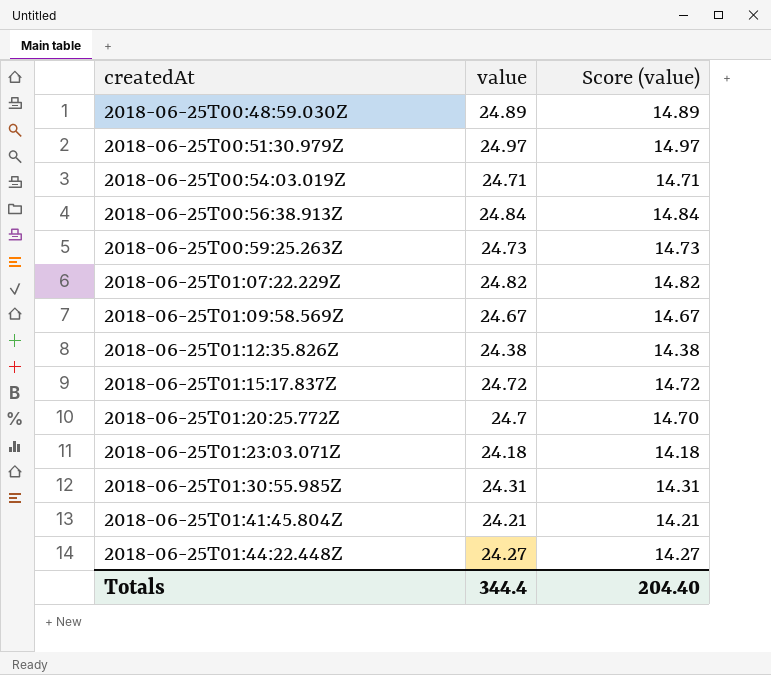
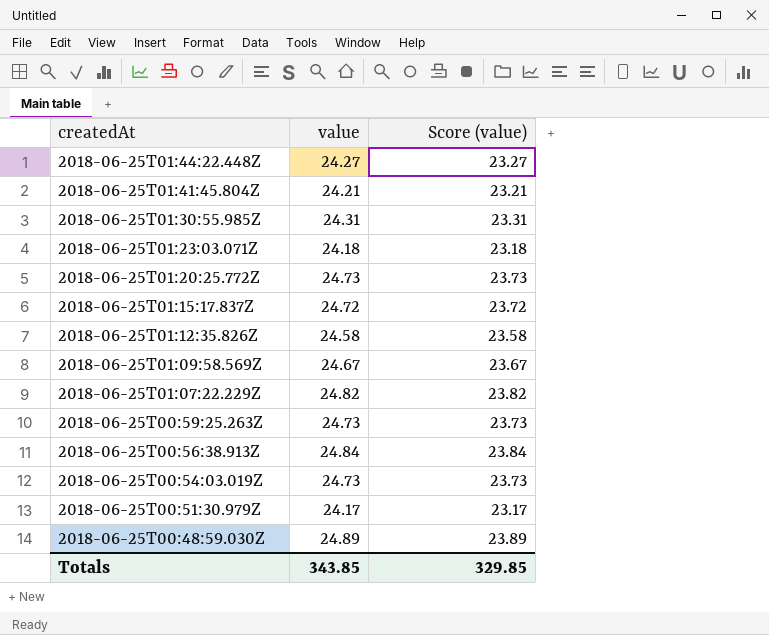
row order: createdAt ascending -> createdAt descending
column Score (value) | formula: [value] - 10 -> [value] - 1
2018-06-25T01:20:25.772Z | value: 24.7 -> 24.73
2018-06-25T01:12:35.826Z | value: 24.38 -> 24.58
2018-06-25T00:54:03.019Z | value: 24.71 -> 24.73
2018-06-25T00:51:30.979Z | value: 24.97 -> 24.17
Totals | value: 344.4 -> 343.85
Totals | Score (value): 204.40 -> 329.85

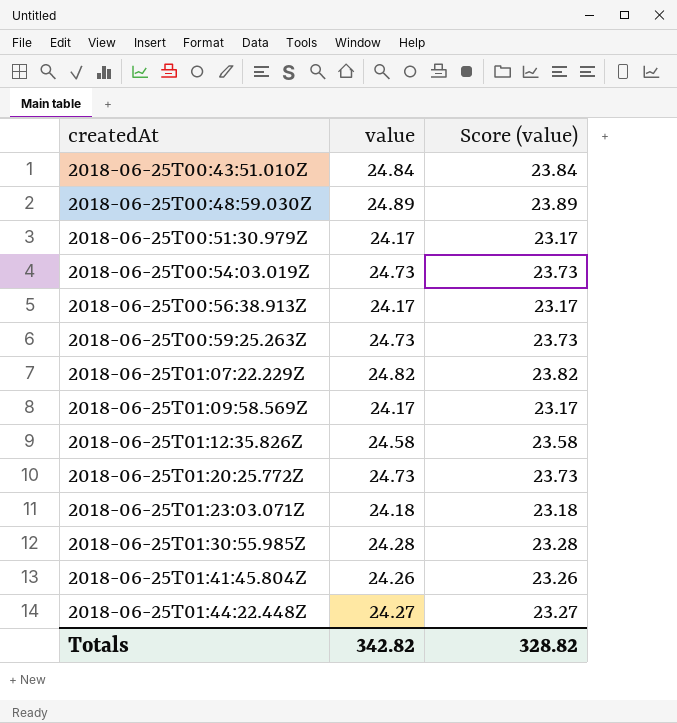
row order: createdAt descending -> createdAt ascending
row 2018-06-25T01:15:17.837Z: 24.72 | 23.72 -> none
row 2018-06-25T00:43:51.010Z: none -> 24.84 | 23.84
2018-06-25T00:56:38.913Z | value: 24.84 -> 24.17
2018-06-25T00:56:38.913Z | Score (value): 23.84 -> 23.17
2018-06-25T01:09:58.569Z | value: 24.67 -> 24.17
2018-06-25T01:09:58.569Z | Score (value): 23.67 -> 23.17
2018-06-25T01:30:55.985Z | value: 24.31 -> 24.28
2018-06-25T01:30:55.985Z | Score (value): 23.31 -> 23.28
2018-06-25T01:41:45.804Z | value: 24.21 -> 24.26
2018-06-25T01:41:45.804Z | Score (value): 23.21 -> 23.26
Totals | value: 343.85 -> 342.82
Totals | Score (value): 329.85 -> 328.82

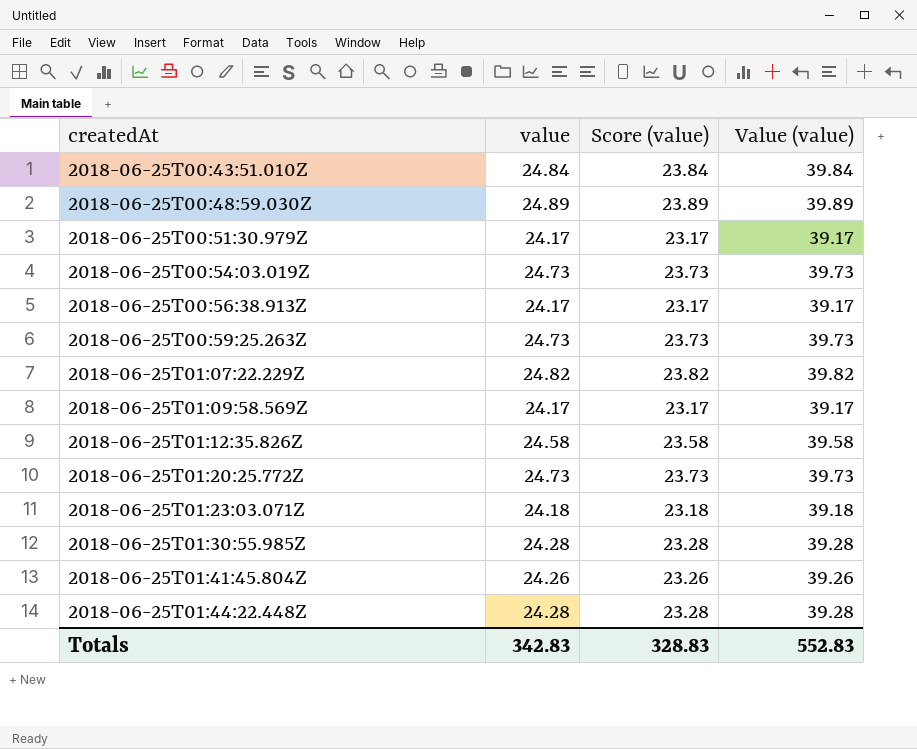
column Value (value) | formula: none -> [value] + 15
2018-06-25T01:44:22.448Z | value: 24.27 -> 24.28
2018-06-25T01:44:22.448Z | Score (value): 23.27 -> 23.28
Totals | value: 342.82 -> 342.83
Totals | Score (value): 328.82 -> 328.83

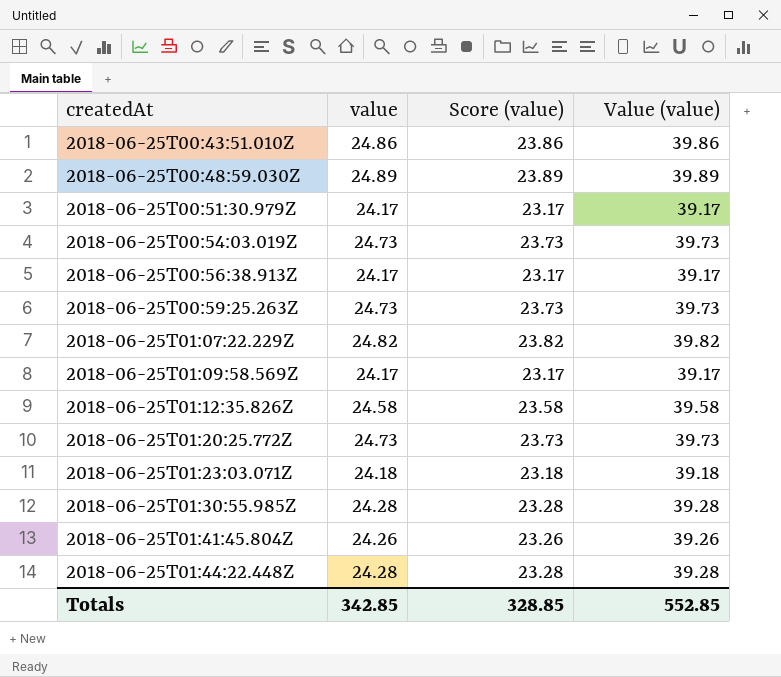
2018-06-25T00:43:51.010Z | value: 24.84 -> 24.86
2018-06-25T00:43:51.010Z | Score (value): 23.84 -> 23.86
2018-06-25T00:43:51.010Z | Value (value): 39.84 -> 39.86
Totals | value: 342.83 -> 342.85
Totals | Score (value): 328.83 -> 328.85
Totals | Value (value): 552.83 -> 552.85

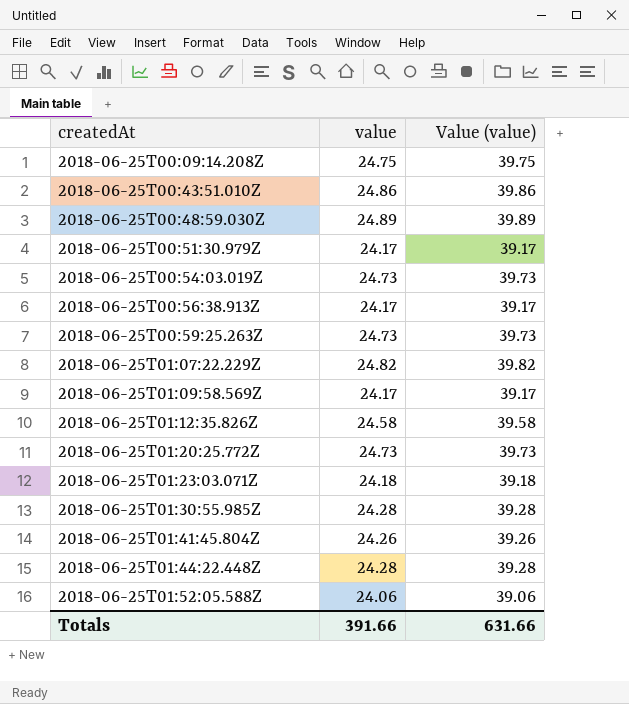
column Score (value) | formula: [value] - 1 -> none
row 2018-06-25T00:09:14.208Z: none -> 24.75 | 39.75
row 2018-06-25T01:52:05.588Z: none -> 24.06 | 39.06
Totals | value: 342.85 -> 391.66
Totals | Value (value): 552.85 -> 631.66

